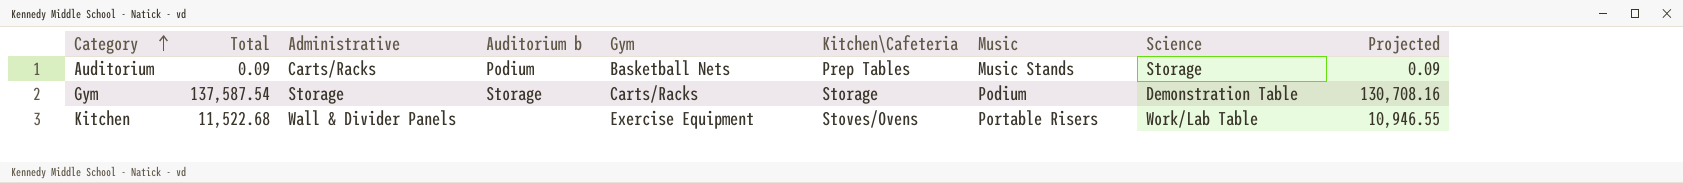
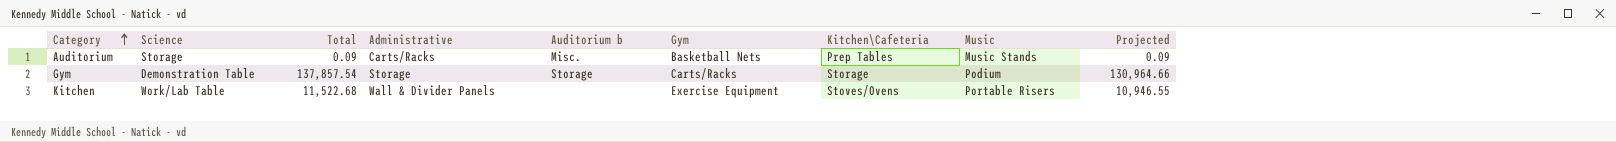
column Science | position: 8 -> 2
Auditorium | Auditorium b: Podium -> Misc.
Gym | Total: 137,587.54 -> 137,857.54
Gym | Projected: 130,708.16 -> 130,964.66

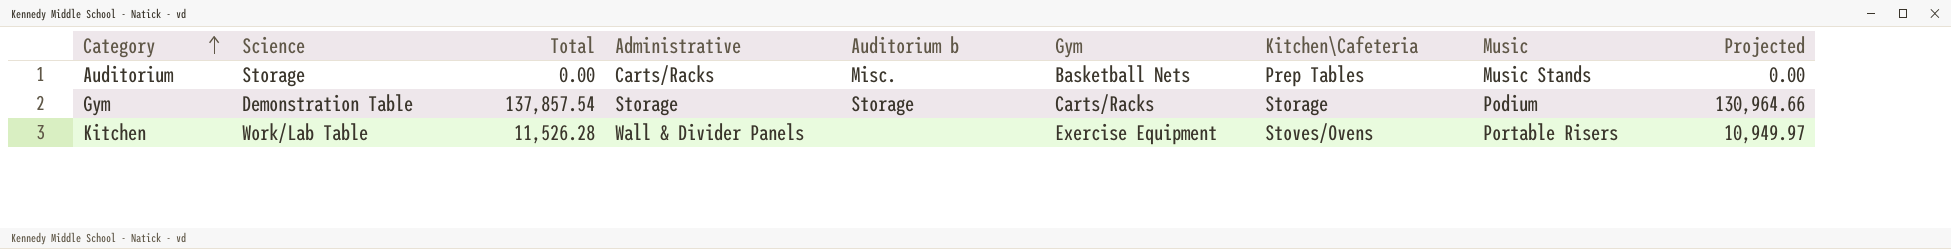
Auditorium | Total: 0.09 -> 0.00
Auditorium | Projected: 0.09 -> 0.00
Kitchen | Total: 11,522.68 -> 11,526.28
Kitchen | Projected: 10,946.55 -> 10,949.97

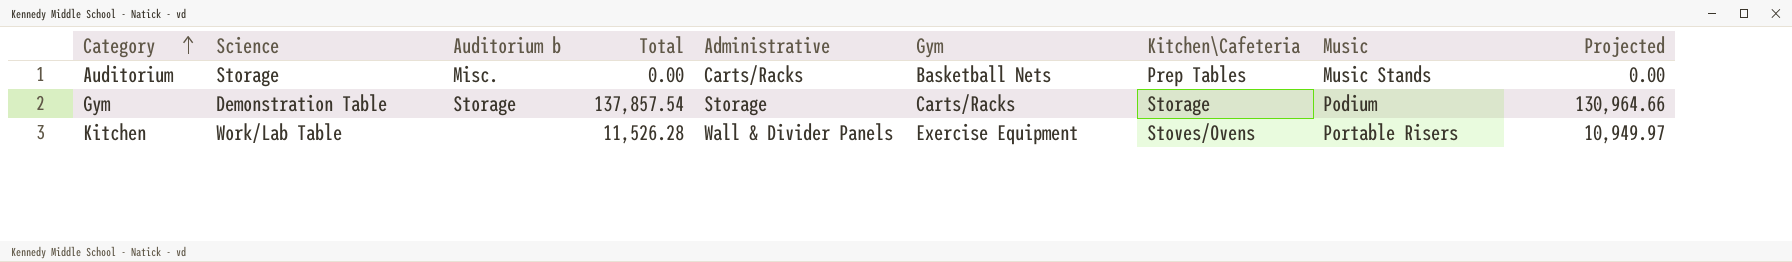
column Auditorium b | position: 5 -> 3

